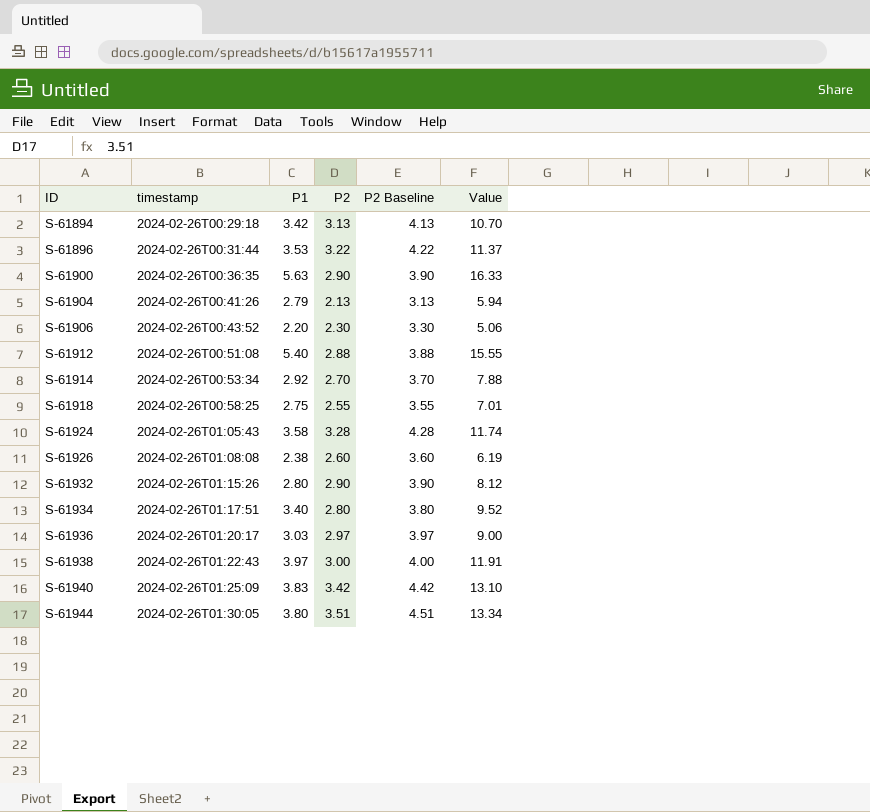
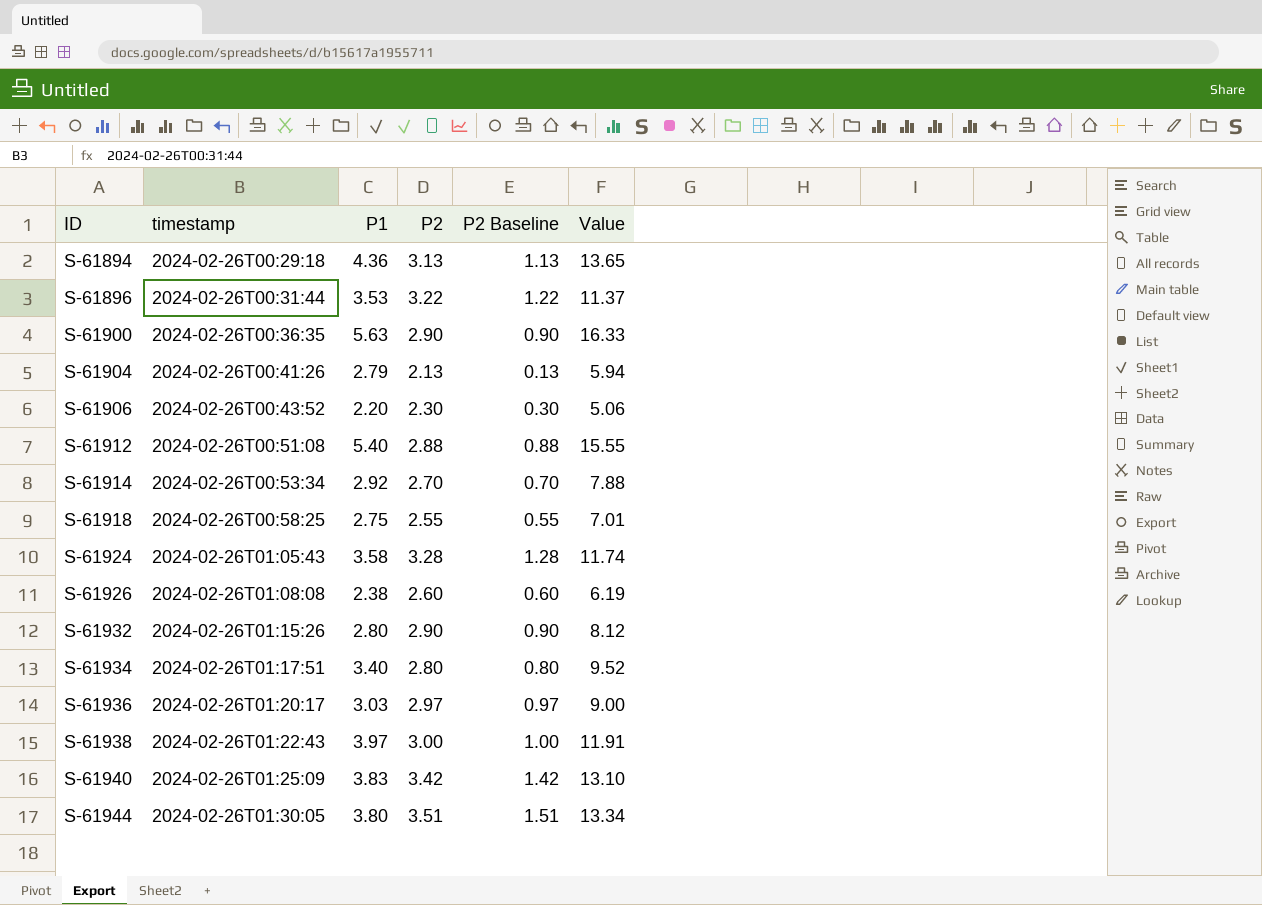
column P2 Baseline | formula: [P2] + 1 -> [P2] - 2
S-61894 | P1: 3.42 -> 4.36
S-61894 | Value: 10.70 -> 13.65

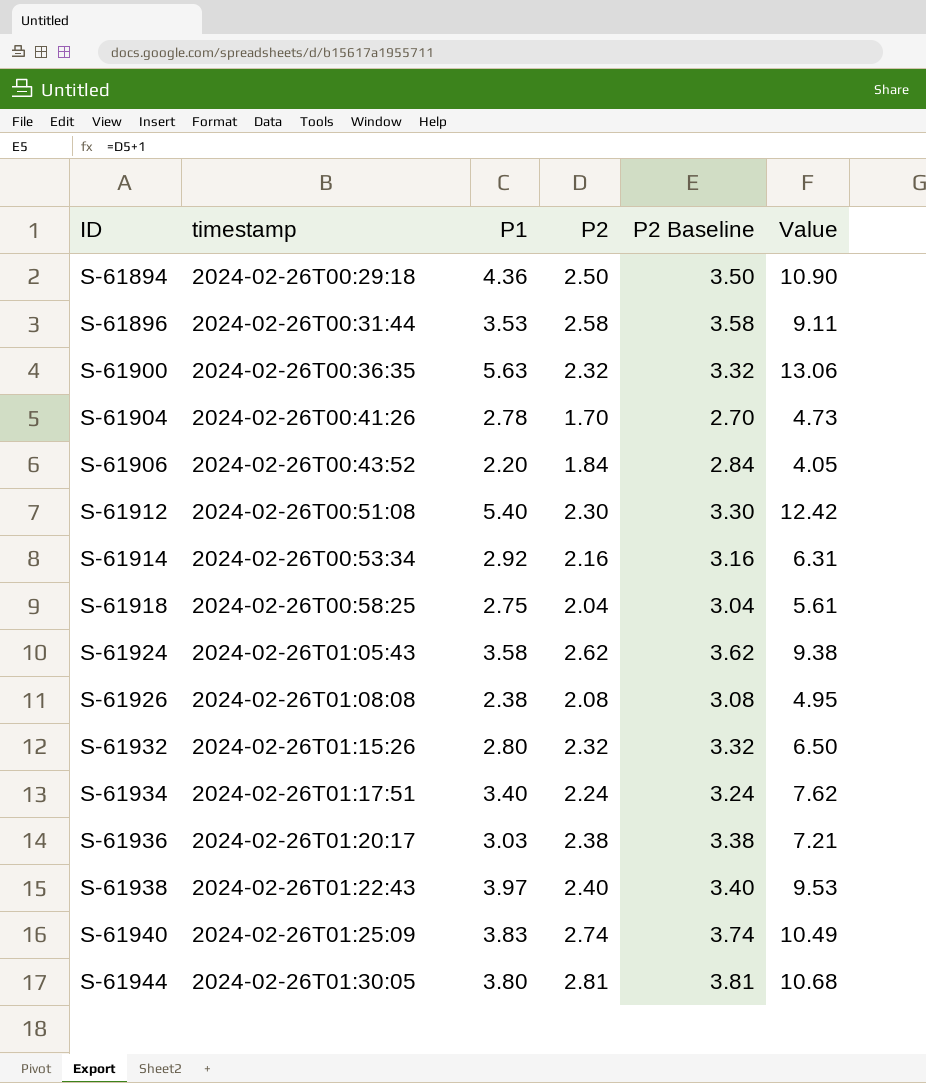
column P2 Baseline | formula: [P2] - 2 -> [P2] + 1
S-61894 | P2: 3.13 -> 2.50
S-61894 | Value: 13.65 -> 10.90
S-61896 | P2: 3.22 -> 2.58
S-61896 | Value: 11.37 -> 9.11
S-61900 | P2: 2.90 -> 2.32
S-61900 | Value: 16.33 -> 13.06
S-61904 | P1: 2.79 -> 2.78
S-61904 | P2: 2.13 -> 1.70
S-61904 | Value: 5.94 -> 4.73
S-61906 | P2: 2.30 -> 1.84
S-61906 | Value: 5.06 -> 4.05
S-61912 | P2: 2.88 -> 2.30
S-61912 | Value: 15.55 -> 12.42
S-61914 | P2: 2.70 -> 2.16
S-61914 | Value: 7.88 -> 6.31
S-61918 | P2: 2.55 -> 2.04
S-61918 | Value: 7.01 -> 5.61
S-61924 | P2: 3.28 -> 2.62
S-61924 | Value: 11.74 -> 9.38
S-61926 | P2: 2.60 -> 2.08
S-61926 | Value: 6.19 -> 4.95
S-61932 | P2: 2.90 -> 2.32
S-61932 | Value: 8.12 -> 6.50
S-61934 | P2: 2.80 -> 2.24
S-61934 | Value: 9.52 -> 7.62
S-61936 | P2: 2.97 -> 2.38
S-61936 | Value: 9.00 -> 7.21
S-61938 | P2: 3.00 -> 2.40
S-61938 | Value: 11.91 -> 9.53
S-61940 | P2: 3.42 -> 2.74
S-61940 | Value: 13.10 -> 10.49
S-61944 | P2: 3.51 -> 2.81
S-61944 | Value: 13.34 -> 10.68

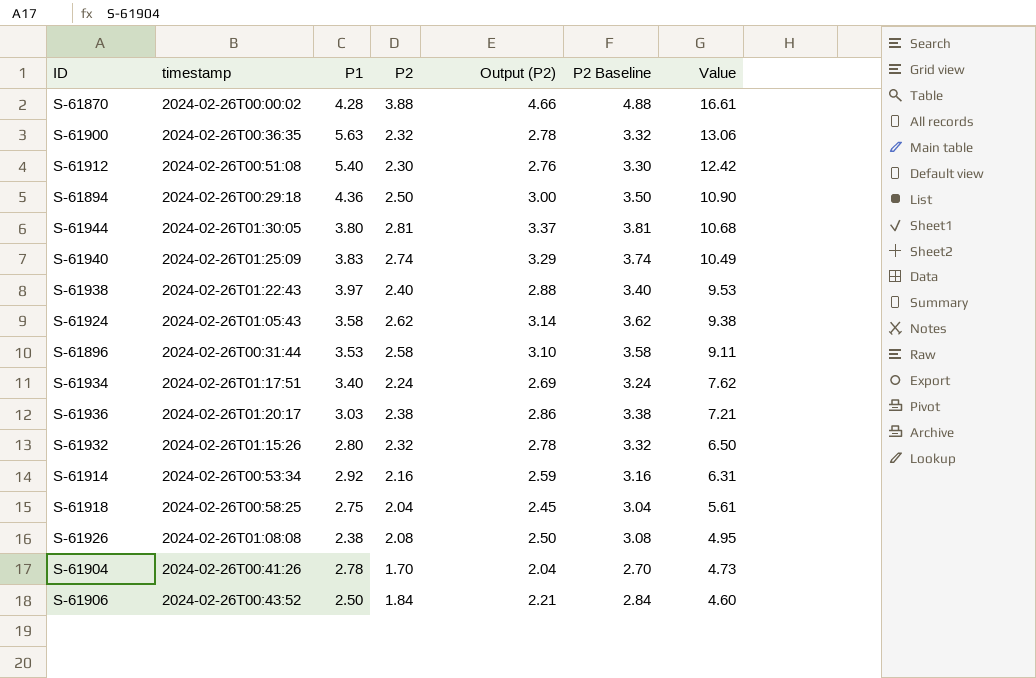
row order: ID ascending -> Value descending
column Output (P2) | formula: none -> [P2] * 1.2
row S-61870: none -> 2024-02-26T00:00:02 | 4.28 | 3.88 | 4.66 | 4.88 | 16.61
S-61906 | P1: 2.20 -> 2.50
S-61906 | Value: 4.05 -> 4.60

